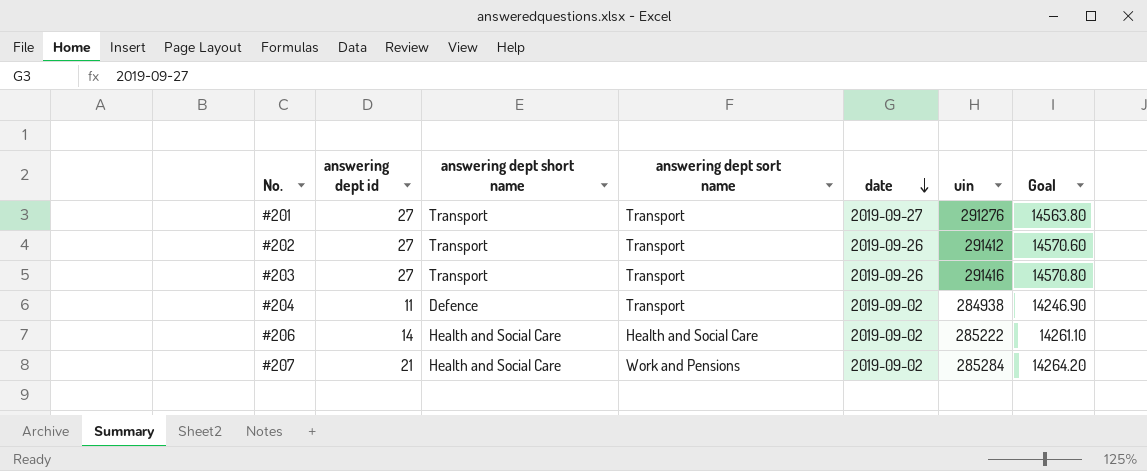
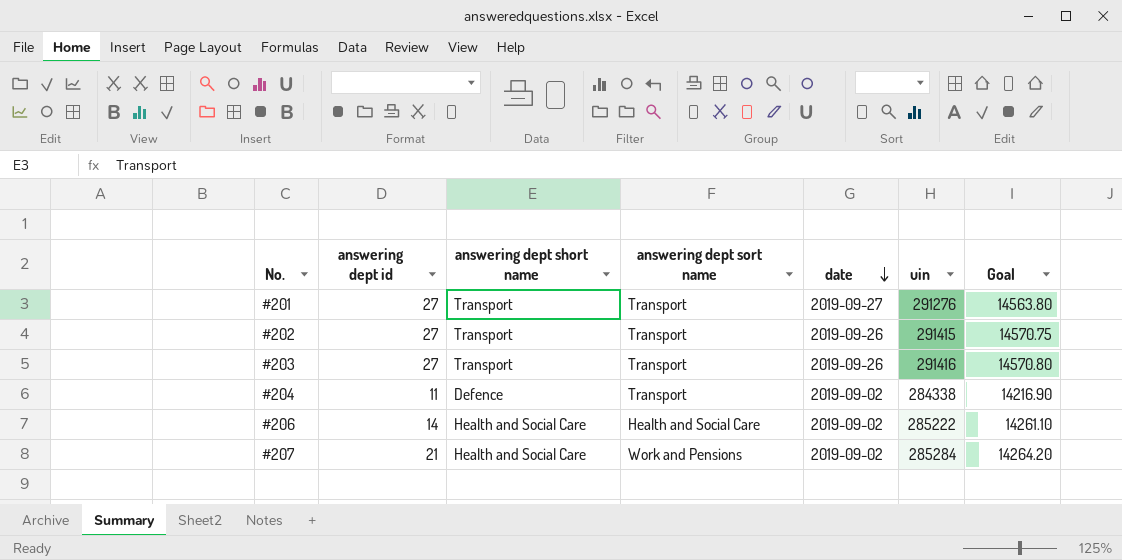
#202 | uin: 291412 -> 291415
#202 | Goal: 14570.60 -> 14570.75
#204 | uin: 284938 -> 284338
#204 | Goal: 14246.90 -> 14216.90

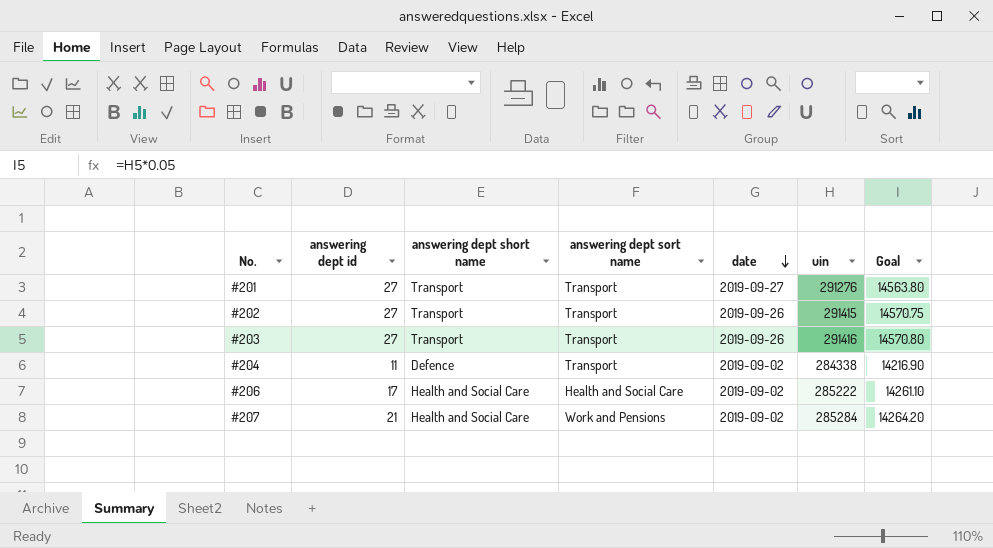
#206 | answering dept id: 14 -> 17

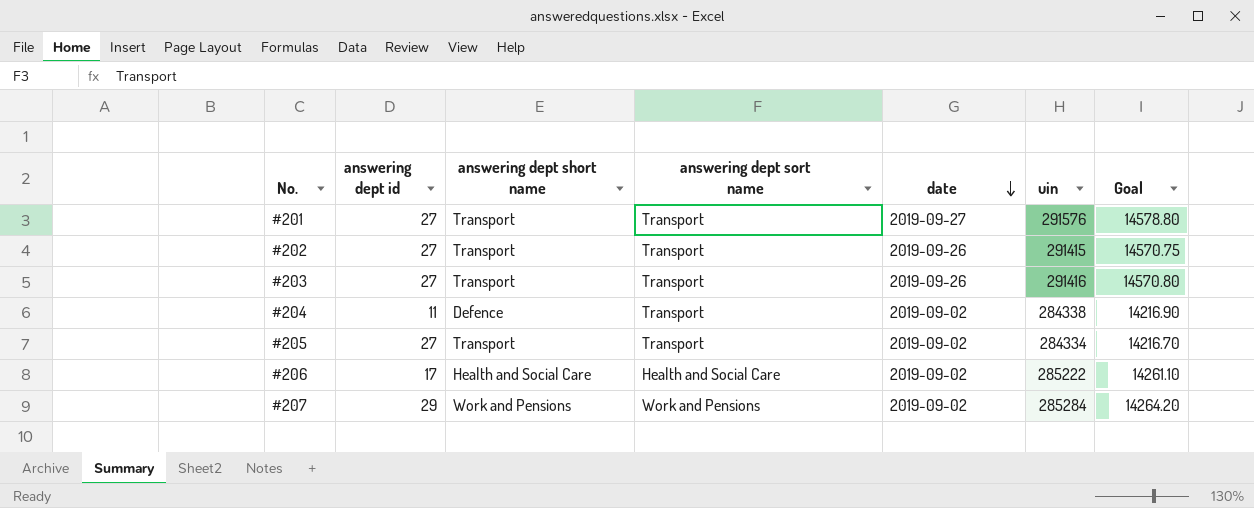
#201 | uin: 291276 -> 291576
#201 | Goal: 14563.80 -> 14578.80
row #205: none -> 27 | Transport | Transport | 2019-09-02 | 284334 | 14216.70
#207 | answering dept id: 21 -> 29
#207 | answering dept short name: Health and Social Care -> Work and Pensions

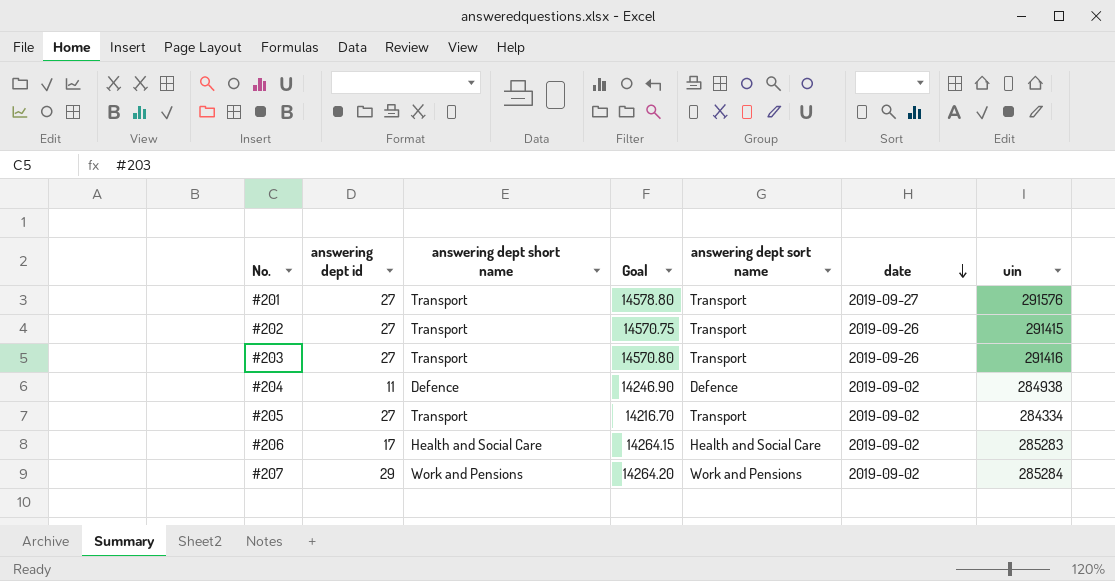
column Goal | position: 7 -> 4
#204 | Goal: 14216.90 -> 14246.90
#204 | answering dept sort name: Transport -> Defence
#204 | uin: 284338 -> 284938
#206 | Goal: 14261.10 -> 14264.15
#206 | uin: 285222 -> 285283

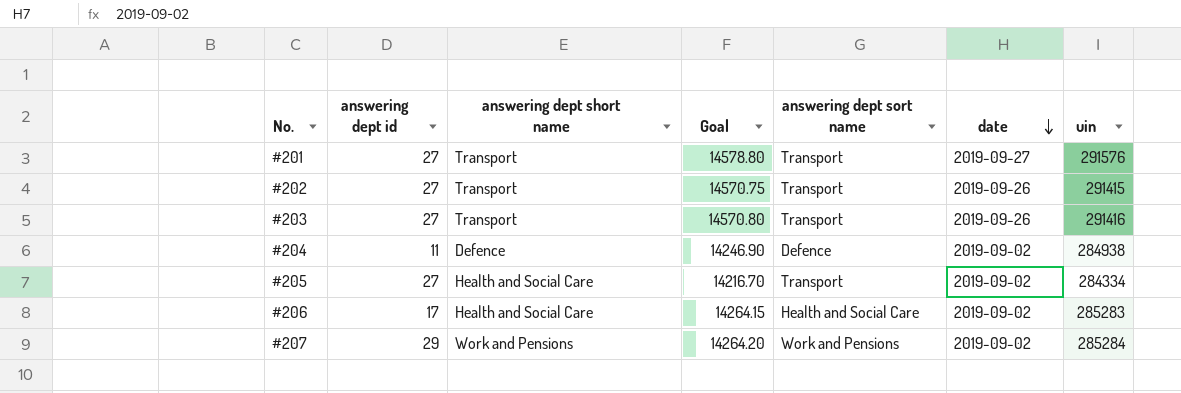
#205 | answering dept short name: Transport -> Health and Social Care

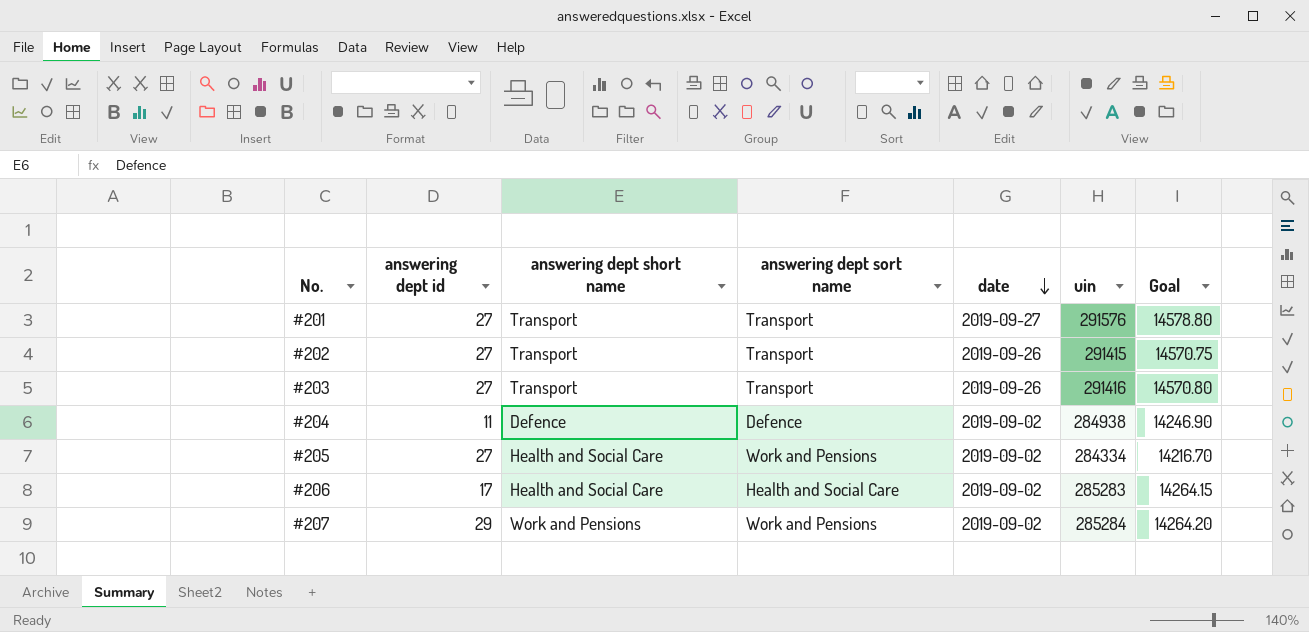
column Goal | position: 4 -> 7
#205 | answering dept sort name: Transport -> Work and Pensions

